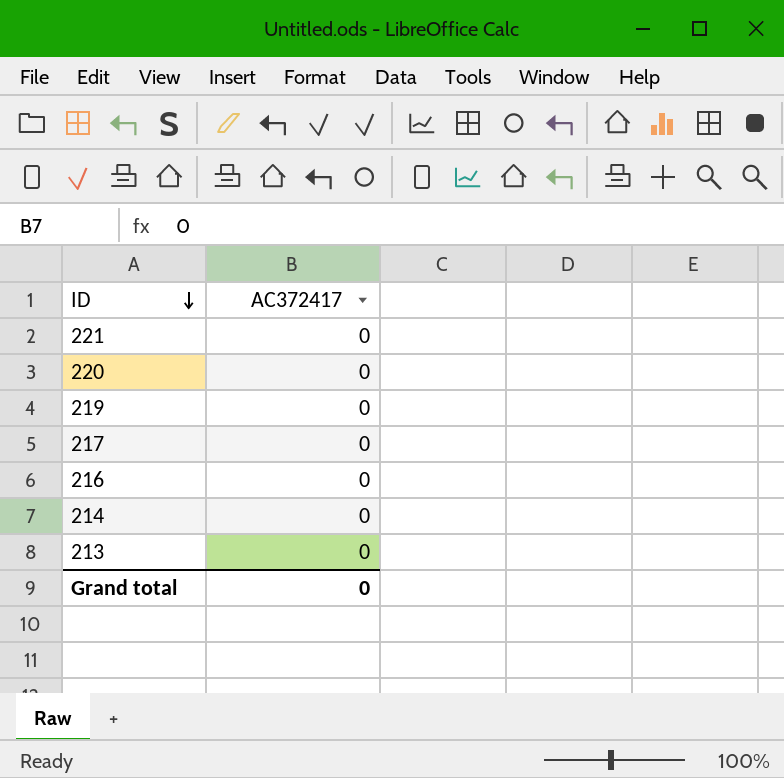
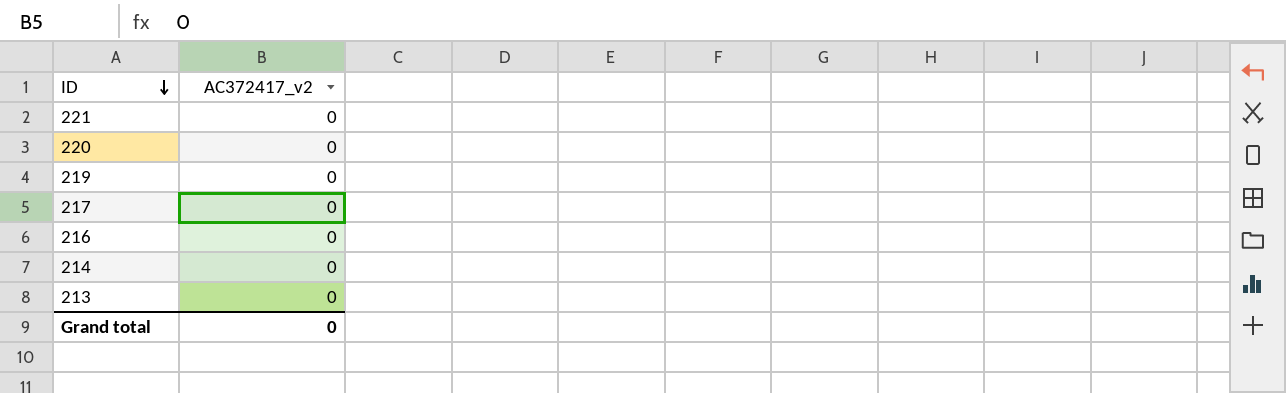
column name: AC372417 -> AC372417_v2

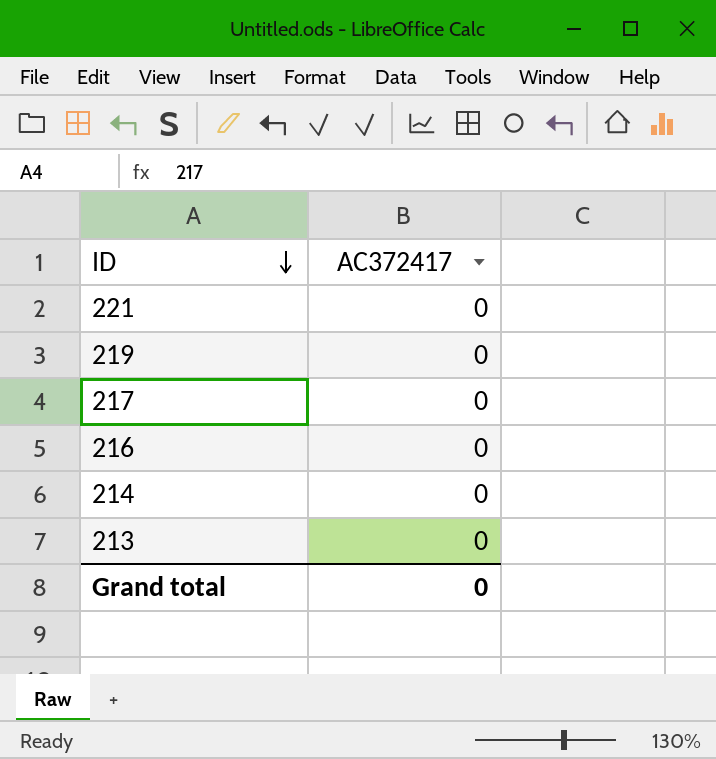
column name: AC372417_v2 -> AC372417
row 220: 0 -> none

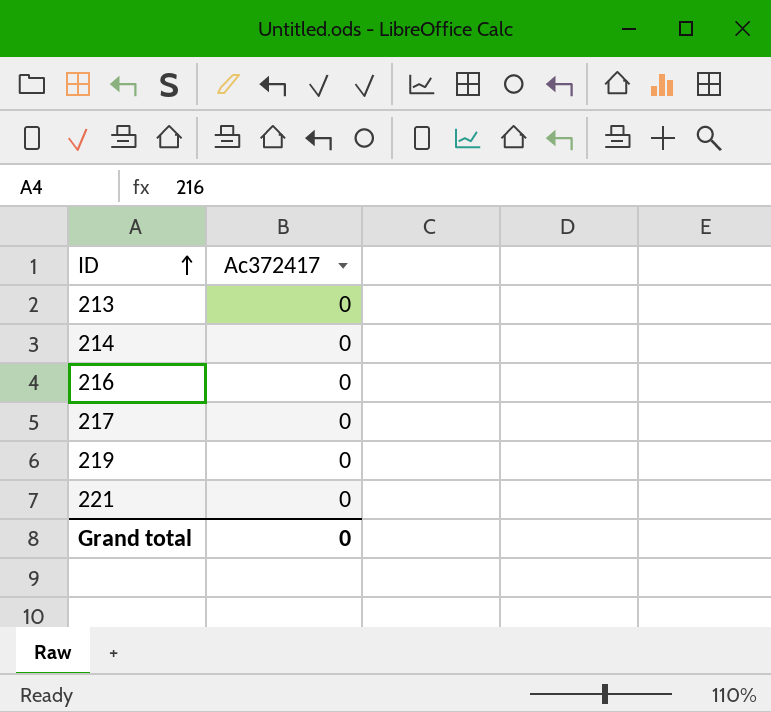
row order: ID descending -> ID ascending
column name: AC372417 -> Ac372417

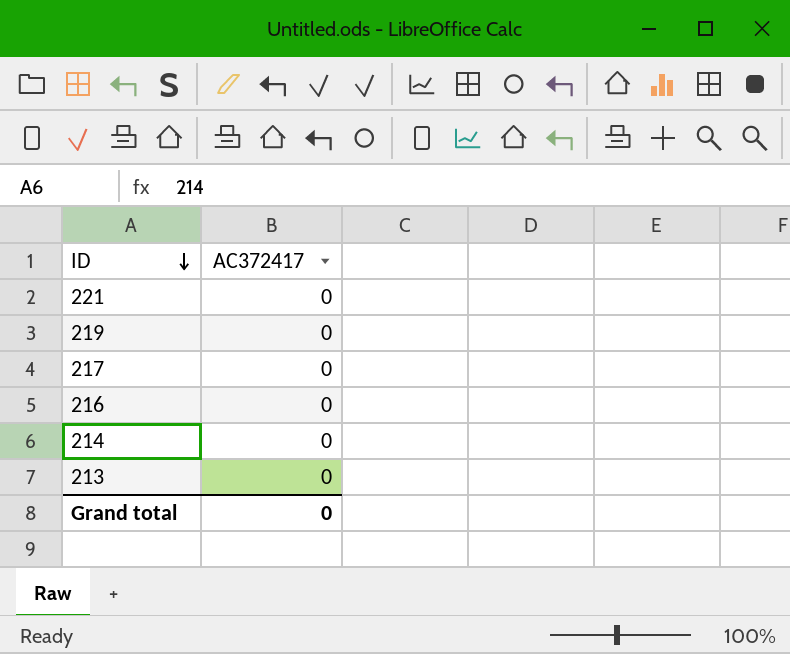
row order: ID ascending -> ID descending
column name: Ac372417 -> AC372417

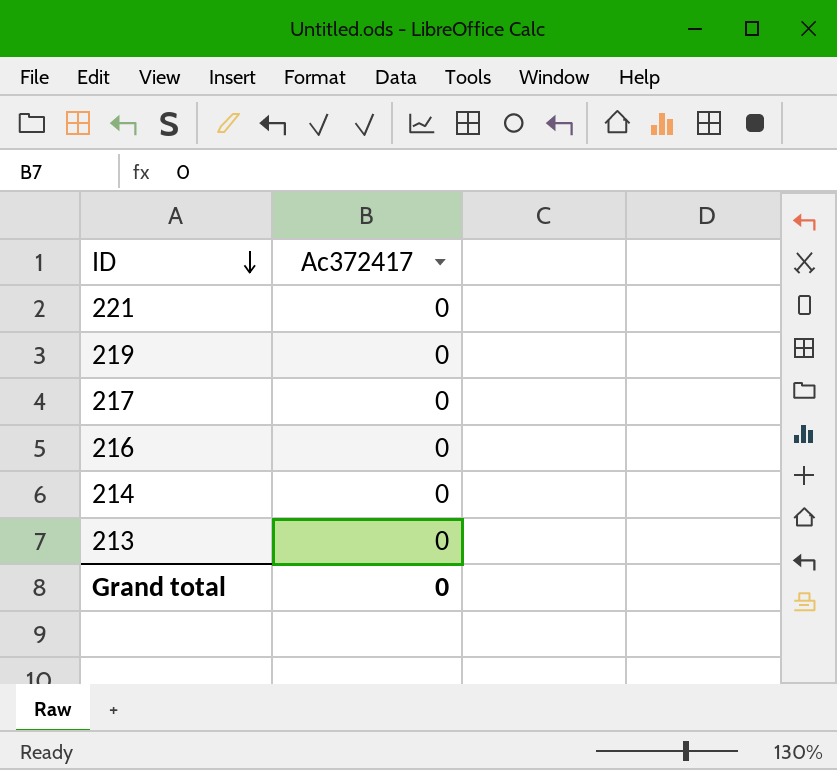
column name: AC372417 -> Ac372417

